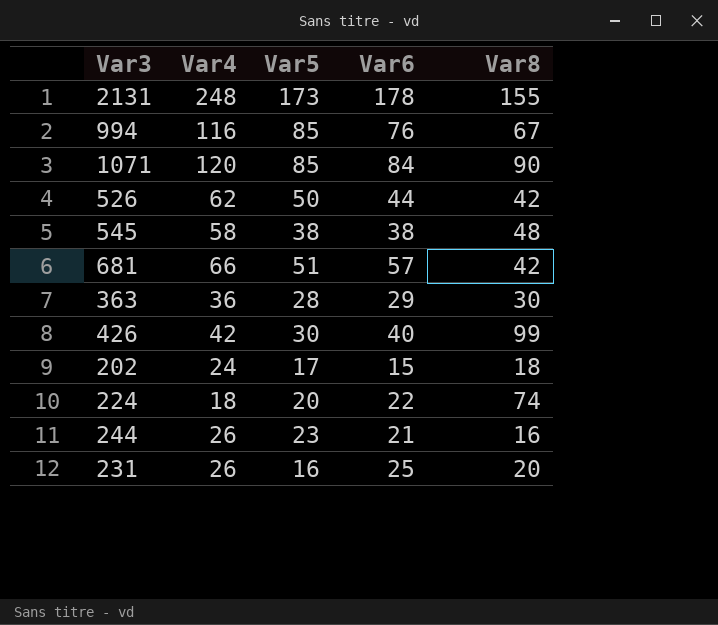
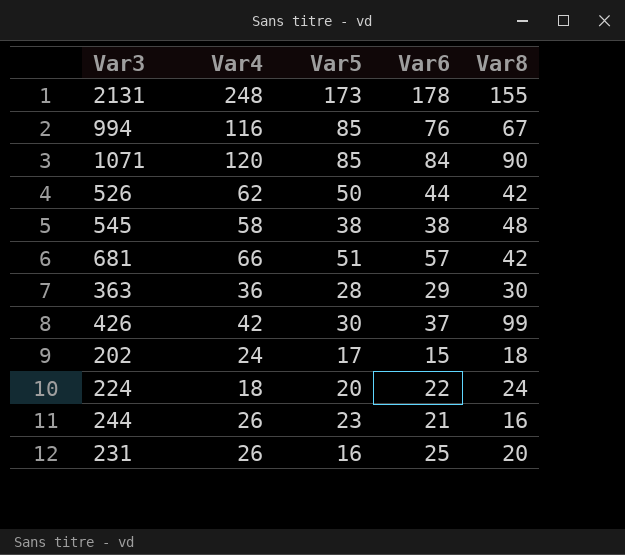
426 | Var6: 40 -> 37
224 | Var8: 74 -> 24

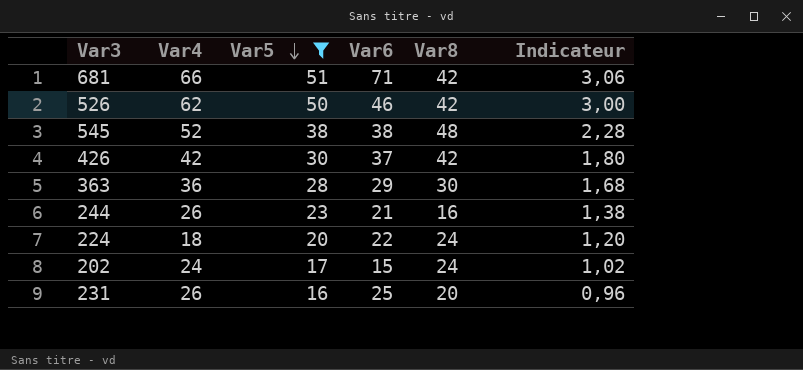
filter: none -> Var5 <= 51
row order: none -> Var5 descending
column Indicateur | formula: none -> [Var5] * 0,06
681 | Var6: 57 -> 71
526 | Var6: 44 -> 46
545 | Var4: 58 -> 52
426 | Var8: 99 -> 42
202 | Var8: 18 -> 24

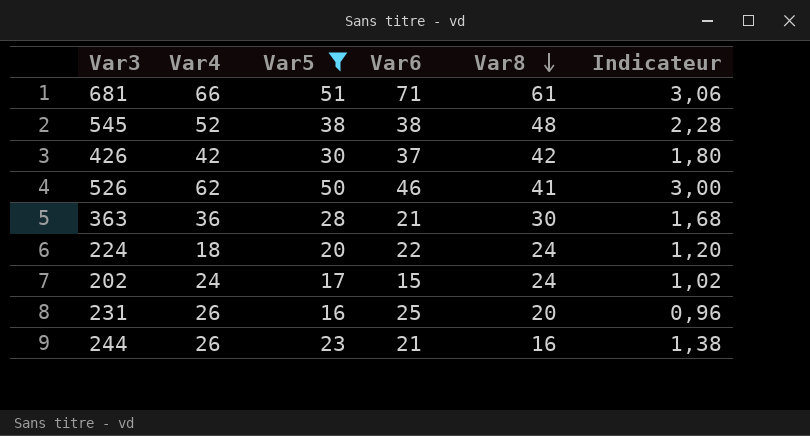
row order: Var5 descending -> Var8 descending
681 | Var8: 42 -> 61
526 | Var8: 42 -> 41
363 | Var6: 29 -> 21

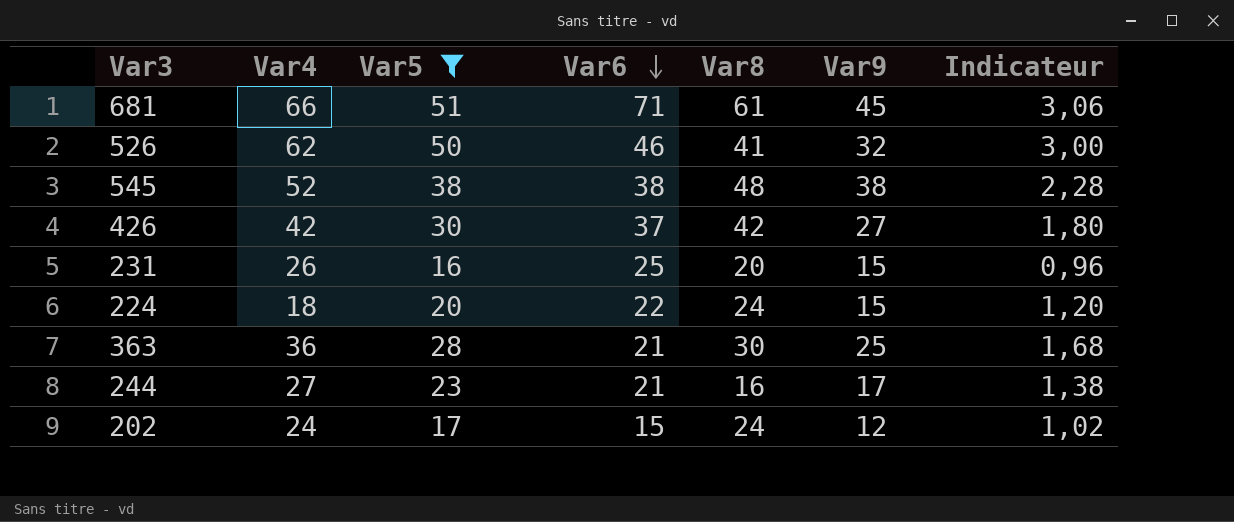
row order: Var8 descending -> Var6 descending
column Var9 | position: none -> 6
244 | Var4: 26 -> 27

